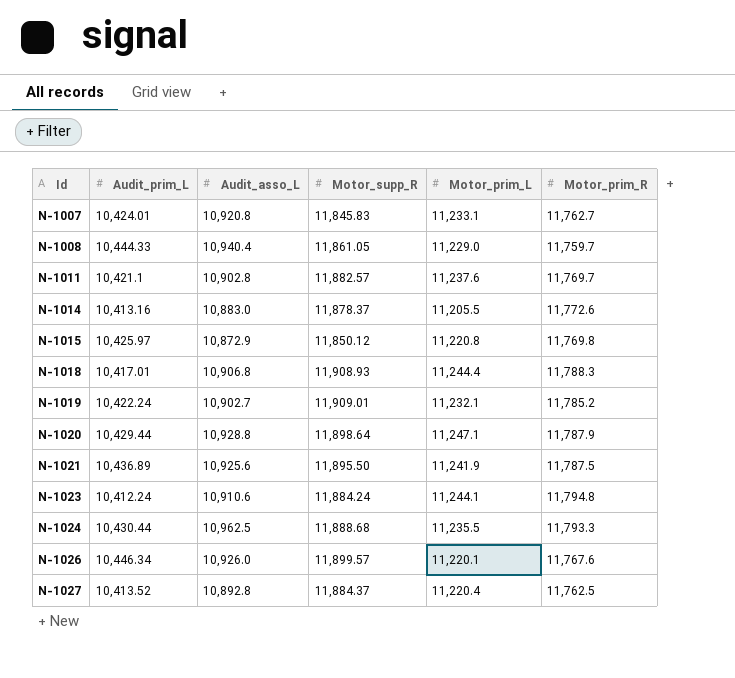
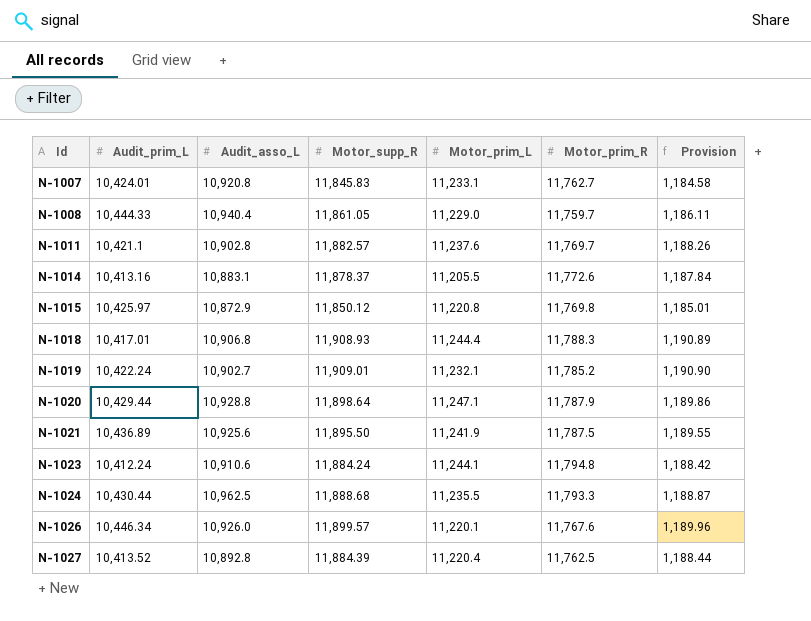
column Provision | formula: none -> [Motor_supp_R] * 0.1
N-1014 | Audit_asso_L: 10,883.0 -> 10,883.1
N-1027 | Motor_supp_R: 11,884.37 -> 11,884.39

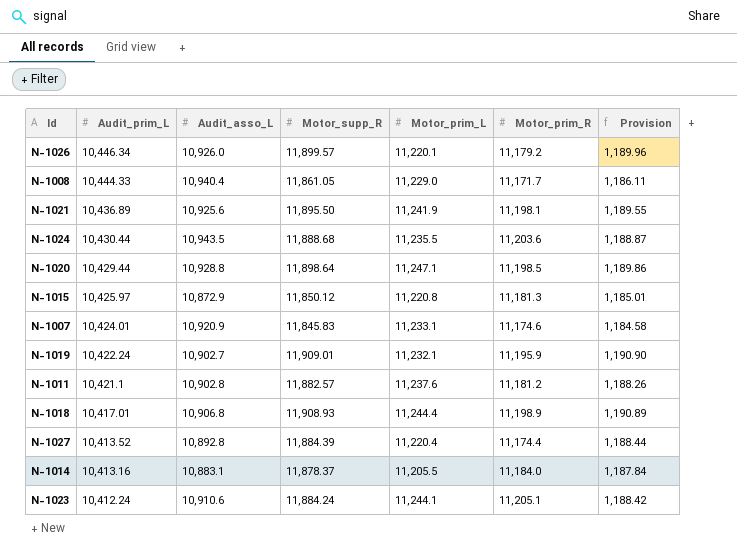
row order: Id ascending -> Audit_prim_L descending
N-1026 | Motor_prim_R: 11,767.6 -> 11,179.2
N-1008 | Motor_prim_R: 11,759.7 -> 11,171.7
N-1021 | Motor_prim_R: 11,787.5 -> 11,198.1
N-1024 | Audit_asso_L: 10,962.5 -> 10,943.5
N-1024 | Motor_prim_R: 11,793.3 -> 11,203.6
N-1020 | Motor_prim_R: 11,787.9 -> 11,198.5
N-1015 | Motor_prim_R: 11,769.8 -> 11,181.3
N-1007 | Audit_asso_L: 10,920.8 -> 10,920.9
N-1007 | Motor_prim_R: 11,762.7 -> 11,174.6
N-1019 | Motor_prim_R: 11,785.2 -> 11,195.9
N-1011 | Motor_prim_R: 11,769.7 -> 11,181.2
N-1018 | Motor_prim_R: 11,788.3 -> 11,198.9
N-1027 | Motor_prim_R: 11,762.5 -> 11,174.4
N-1014 | Motor_prim_R: 11,772.6 -> 11,184.0
N-1023 | Motor_prim_R: 11,794.8 -> 11,205.1

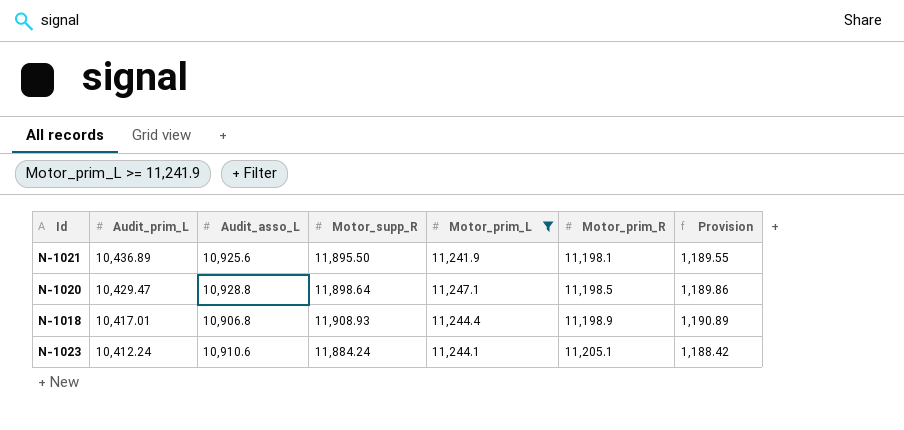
filter: none -> Motor_prim_L >= 11,241.9
N-1020 | Audit_prim_L: 10,429.44 -> 10,429.47

